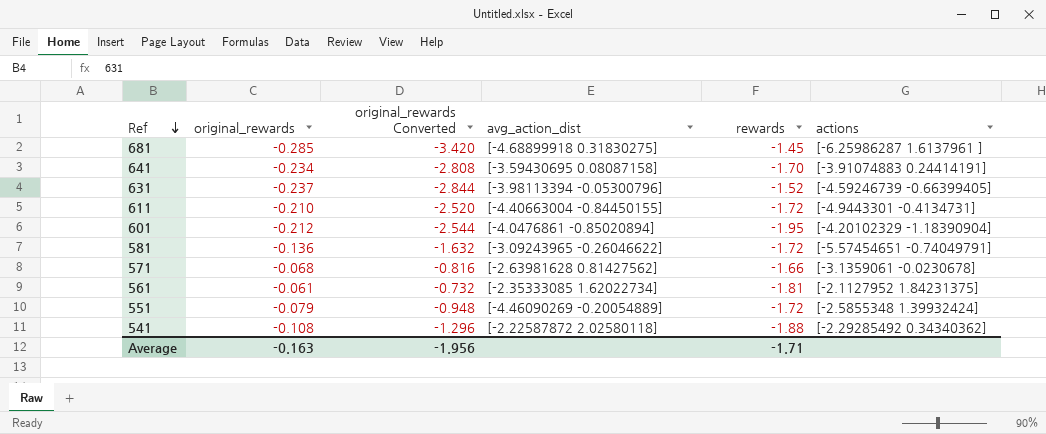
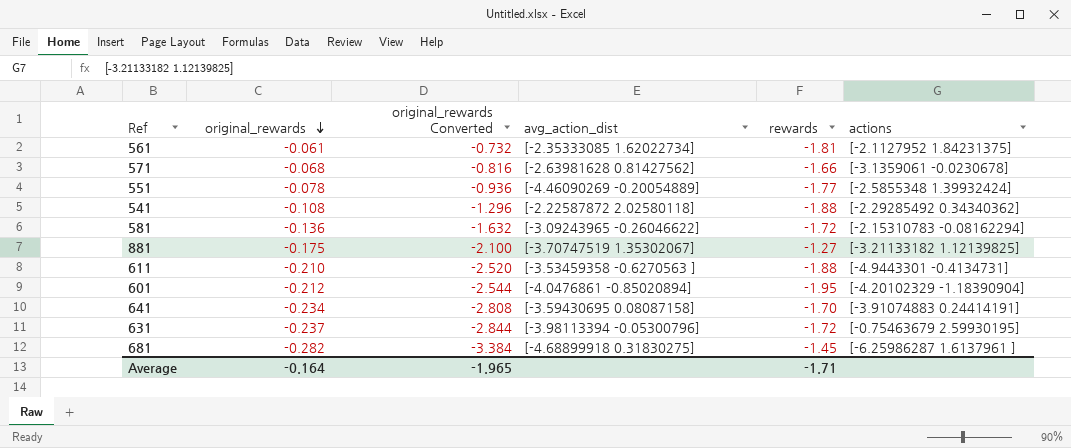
row order: Ref descending -> original_rewards descending
551 | original_rewards: -0.079 -> -0.078
551 | original_rewards Converted: -0.948 -> -0.936
551 | rewards: -1.72 -> -1.77
581 | actions: [-5.57454651 -0.74049791] -> [-2.15310783 -0.08162294]
row 881: none -> -0.175 | -2.100 | [-3.70747519 1.35302067] | -1.27 | [-3.21133182 1.12139825]
611 | avg_action_dist: [-4.40663004 -0.84450155] -> [-3.53459358 -0.6270563 ]
611 | rewards: -1.72 -> -1.88
631 | rewards: -1.52 -> -1.72
631 | actions: [-4.59246739 -0.66399405] -> [-0.75463679 2.59930195]
681 | original_rewards: -0.285 -> -0.282
681 | original_rewards Converted: -3.420 -> -3.384
Average | original_rewards: -0.163 -> -0.164
Average | original_rewards Converted: -1.956 -> -1.965

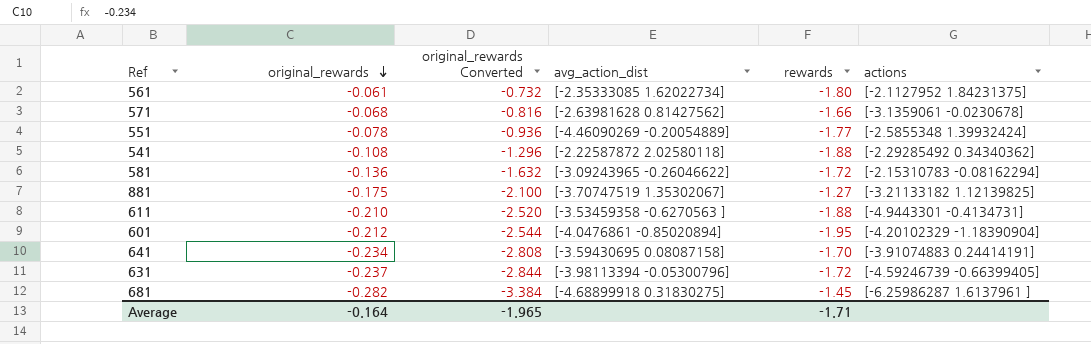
561 | rewards: -1.81 -> -1.80
631 | actions: [-0.75463679 2.59930195] -> [-4.59246739 -0.66399405]

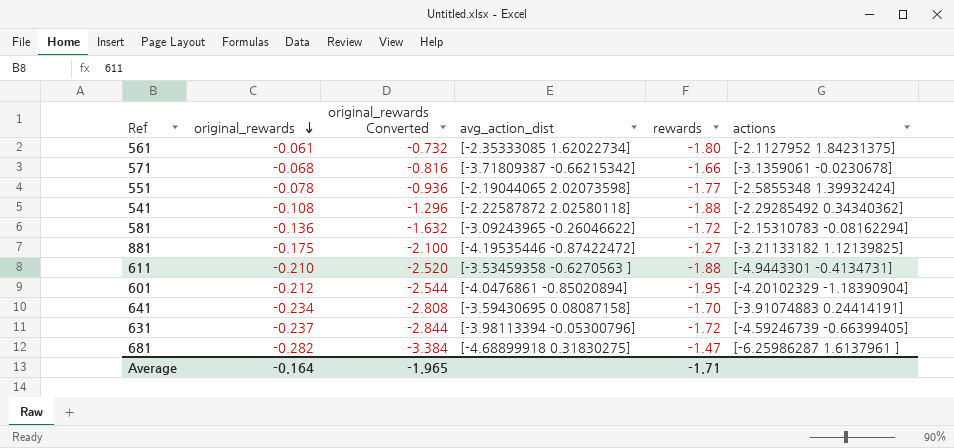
571 | avg_action_dist: [-2.63981628 0.81427562] -> [-3.71809387 -0.66215342]
551 | avg_action_dist: [-4.46090269 -0.20054889] -> [-2.19044065 2.02073598]
881 | avg_action_dist: [-3.70747519 1.35302067] -> [-4.19535446 -0.87422472]
681 | rewards: -1.45 -> -1.47

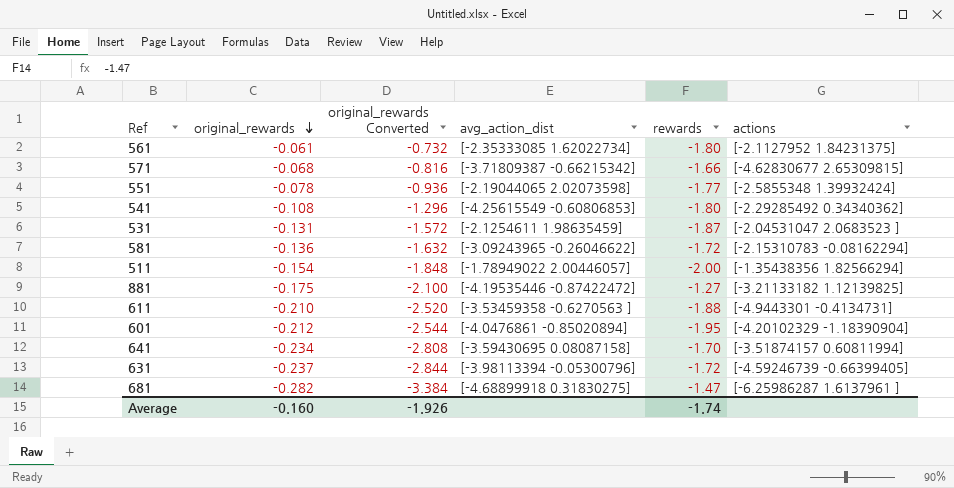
571 | actions: [-3.1359061 -0.0230678] -> [-4.62830677 2.65309815]
541 | avg_action_dist: [-2.22587872 2.02580118] -> [-4.25615549 -0.60806853]
541 | rewards: -1.88 -> -1.80
row 531: none -> -0.131 | -1.572 | [-2.1254611 1.98635459] | -1.87 | [-2.04531047 2.0683523 ]
row 511: none -> -0.154 | -1.848 | [-1.78949022 2.00446057] | -2.00 | [-1.35438356 1.82566294]
641 | actions: [-3.91074883 0.24414191] -> [-3.51874157 0.60811994]
Average | original_rewards: -0.164 -> -0.160
Average | original_rewards Converted: -1.965 -> -1.926
Average | rewards: -1.71 -> -1.74

